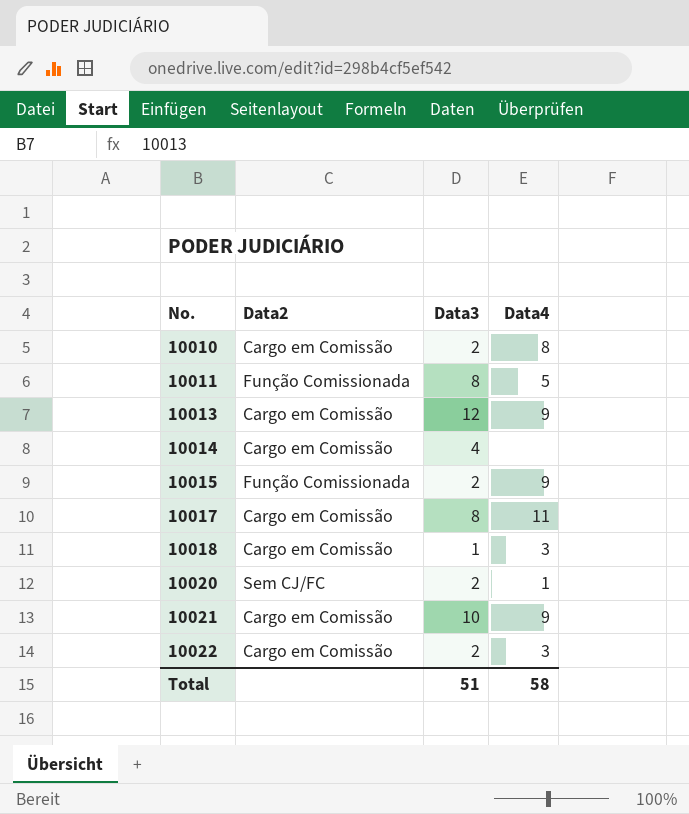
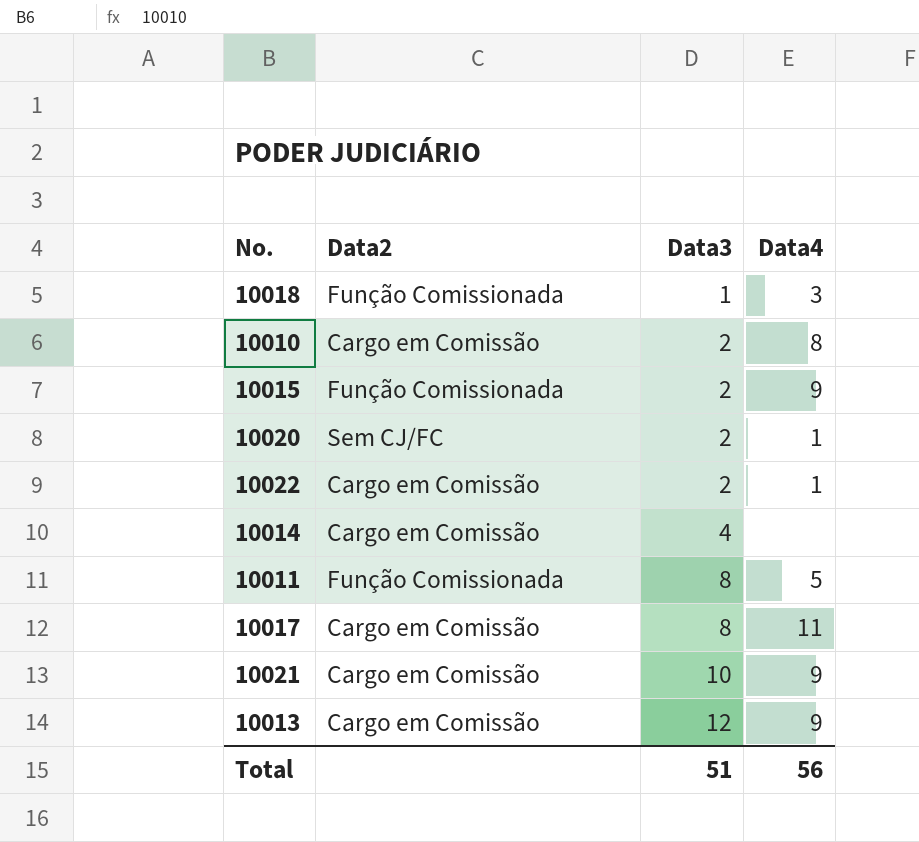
row order: No. ascending -> Data3 ascending
10018 | Data2: Cargo em Comissão -> Função Comissionada
10022 | Data4: 3 -> 1
Total | Data4: 58 -> 56

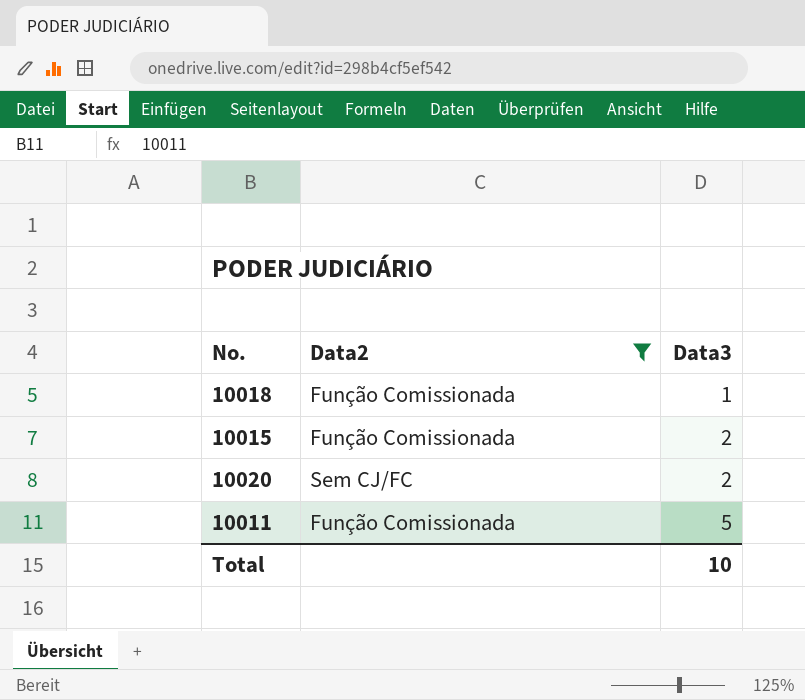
filter: none -> Data2 != Cargo em Comissão
column Data4 | position: 4 -> none
10011 | Data3: 8 -> 5
Total | Data3: 51 -> 10

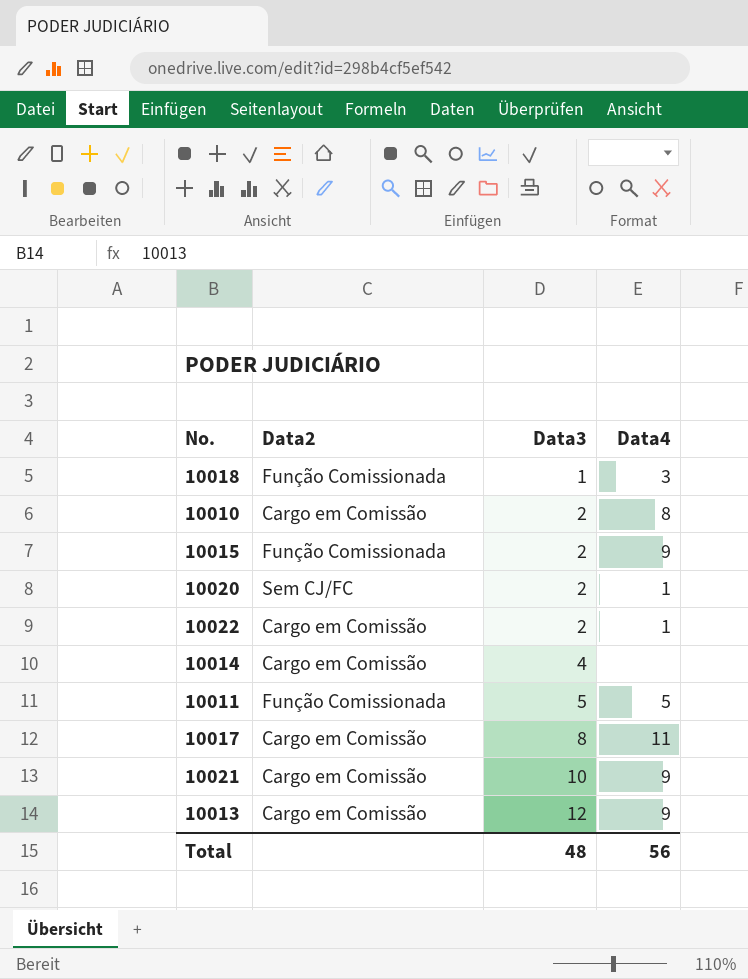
filter: Data2 != Cargo em Comissão -> none
column Data4 | position: none -> 4
Total | Data3: 10 -> 48

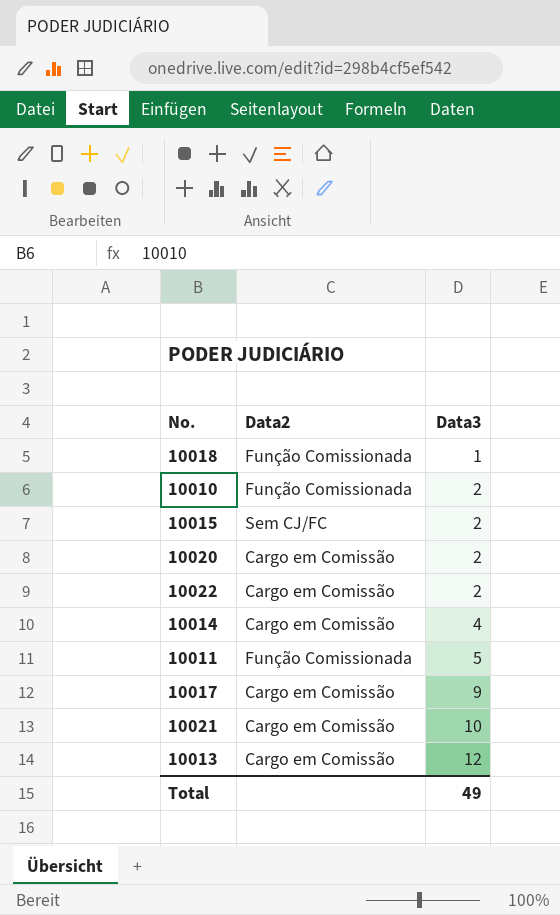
column Data4 | position: 4 -> none
10010 | Data2: Cargo em Comissão -> Função Comissionada
10015 | Data2: Função Comissionada -> Sem CJ/FC
10020 | Data2: Sem CJ/FC -> Cargo em Comissão
10017 | Data3: 8 -> 9
Total | Data3: 48 -> 49

